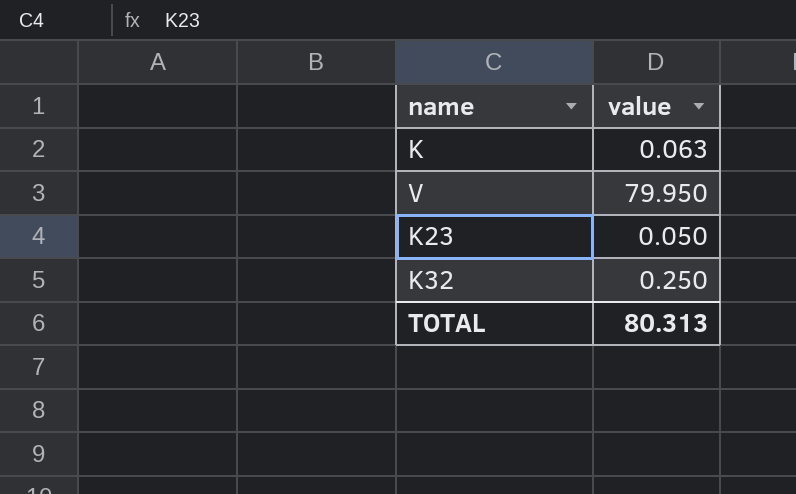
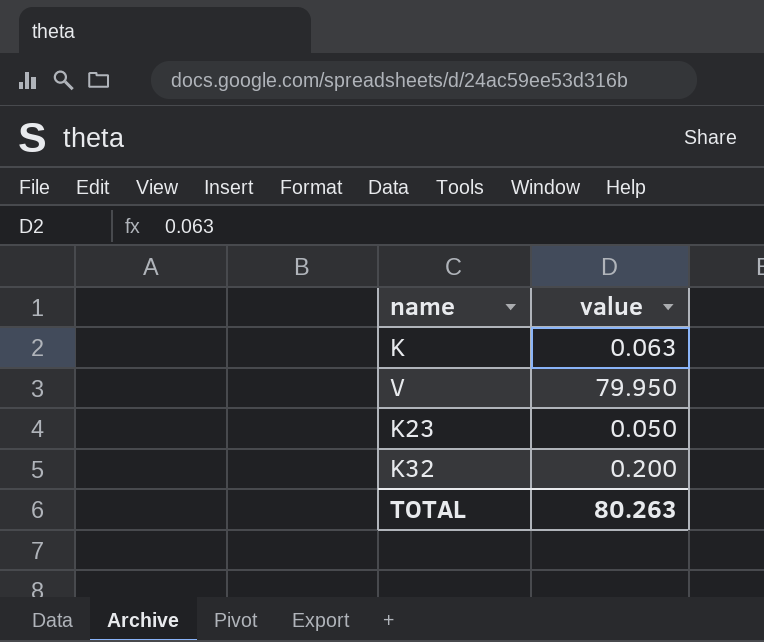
K32 | value: 0.250 -> 0.200
TOTAL | value: 80.313 -> 80.263

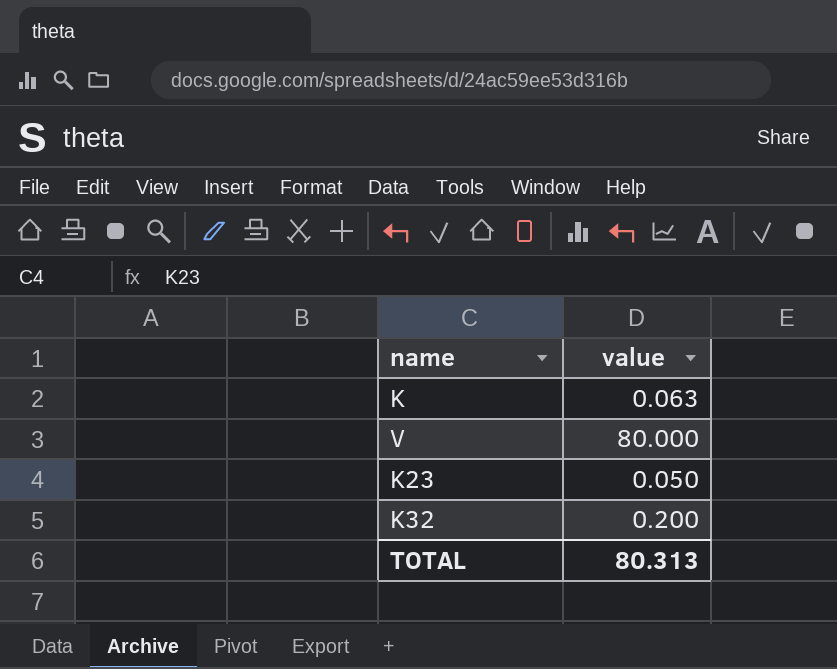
V | value: 79.950 -> 80.000
TOTAL | value: 80.263 -> 80.313

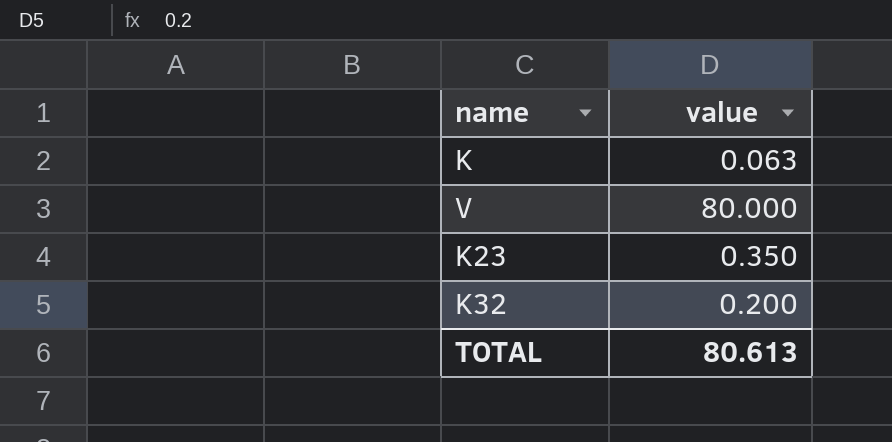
K23 | value: 0.050 -> 0.350
TOTAL | value: 80.313 -> 80.613

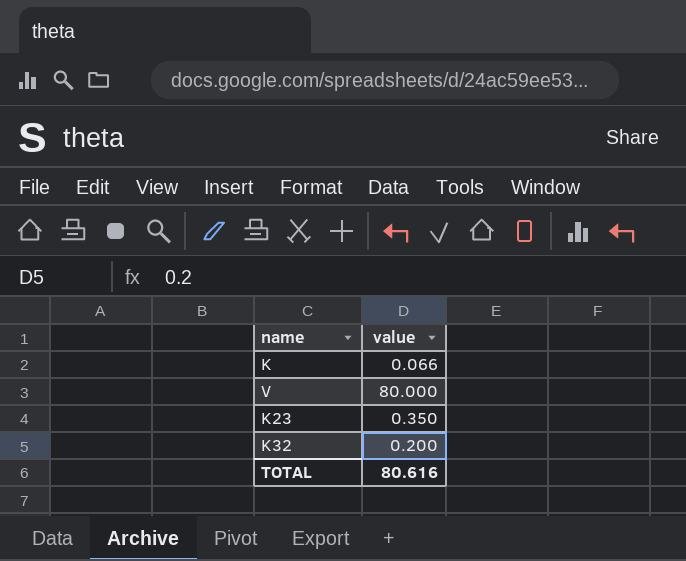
K | value: 0.063 -> 0.066
TOTAL | value: 80.613 -> 80.616

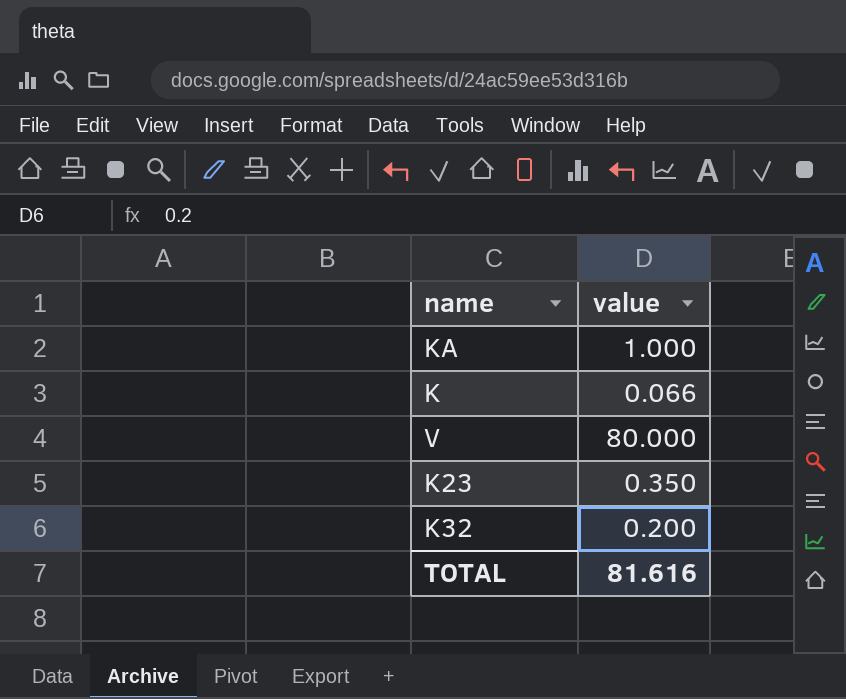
row KA: none -> 1.000
TOTAL | value: 80.616 -> 81.616

